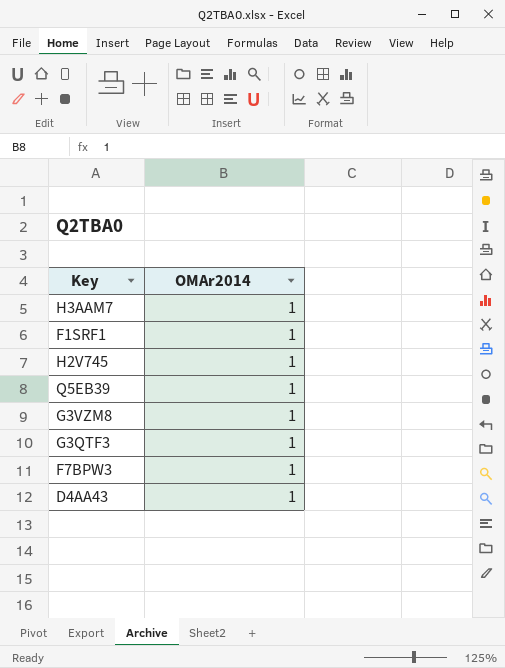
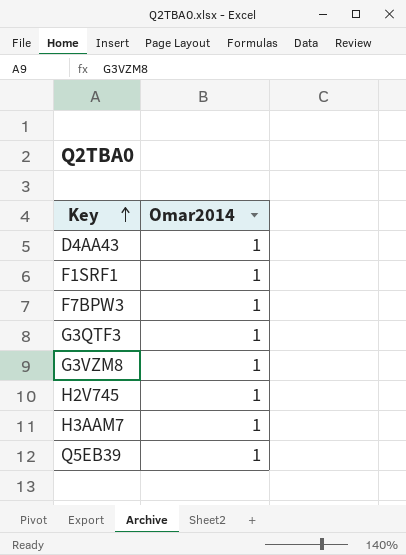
row order: none -> Key ascending
column name: OMAr2014 -> Omar2014

